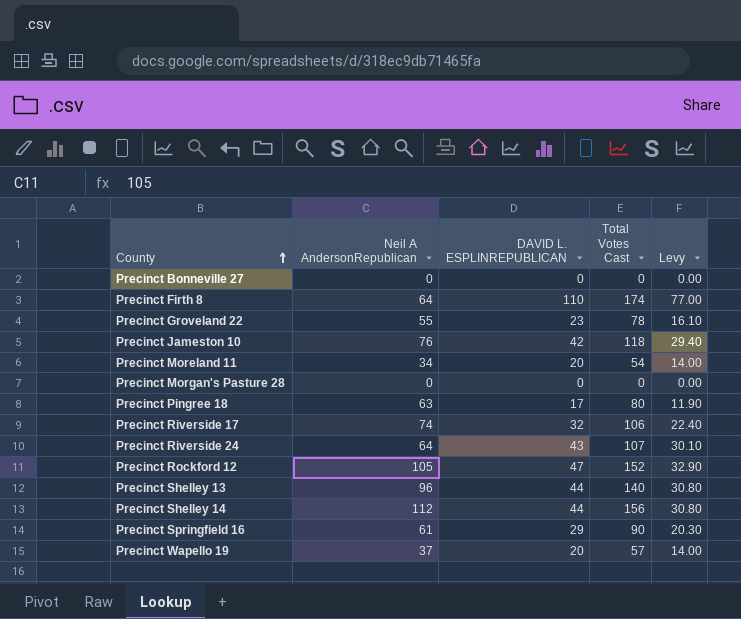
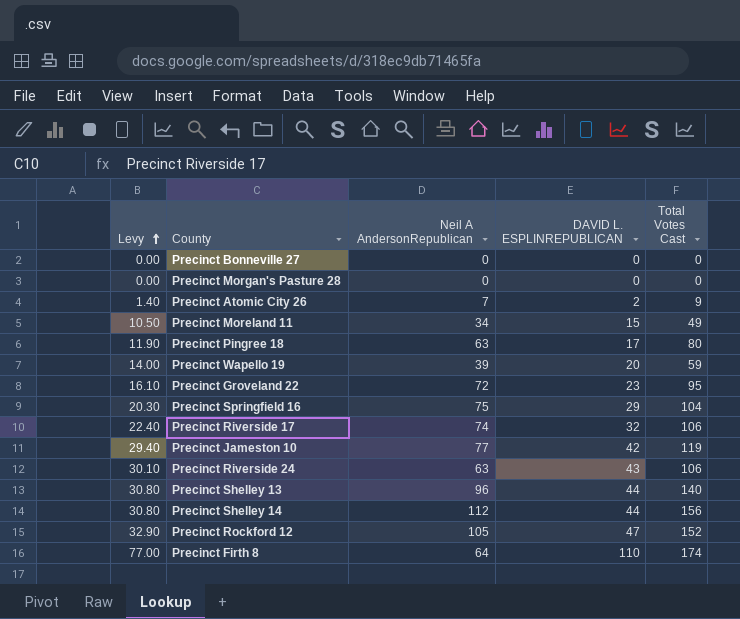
row order: County ascending -> Levy ascending
column Levy | position: 5 -> 1
row Precinct Atomic City 26: none -> 1.40 | 7 | 2 | 9
Precinct Moreland 11 | Levy: 14.00 -> 10.50
Precinct Moreland 11 | DAVID L. ESPLINREPUBLICAN: 20 -> 15
Precinct Moreland 11 | Total Votes Cast: 54 -> 49
Precinct Wapello 19 | Neil A AndersonRepublican: 37 -> 39
Precinct Wapello 19 | Total Votes Cast: 57 -> 59
Precinct Groveland 22 | Neil A AndersonRepublican: 55 -> 72
Precinct Groveland 22 | Total Votes Cast: 78 -> 95
Precinct Springfield 16 | Neil A AndersonRepublican: 61 -> 75
Precinct Springfield 16 | Total Votes Cast: 90 -> 104
Precinct Jameston 10 | Neil A AndersonRepublican: 76 -> 77
Precinct Jameston 10 | Total Votes Cast: 118 -> 119
Precinct Riverside 24 | Neil A AndersonRepublican: 64 -> 63
Precinct Riverside 24 | Total Votes Cast: 107 -> 106

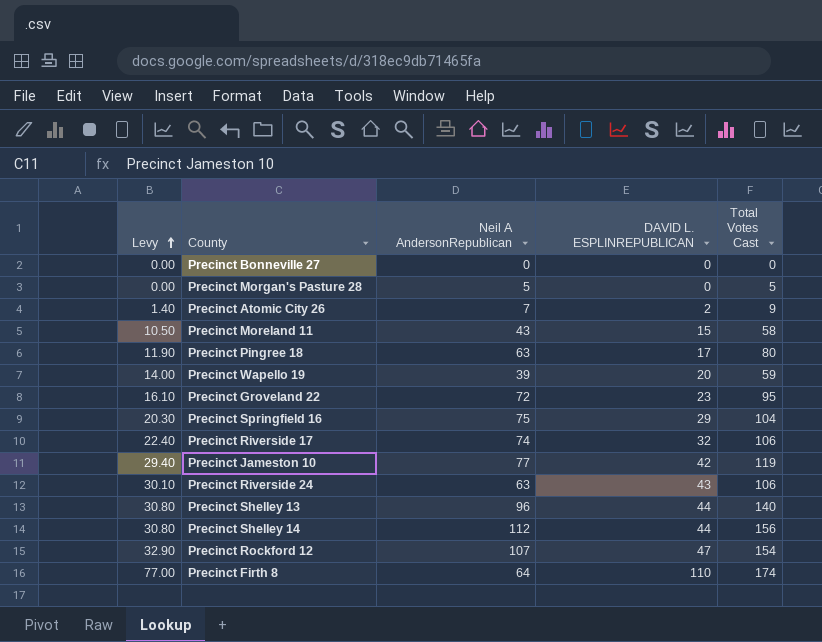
Precinct Morgan's Pasture 28 | Neil A AndersonRepublican: 0 -> 5
Precinct Morgan's Pasture 28 | Total Votes Cast: 0 -> 5
Precinct Moreland 11 | Neil A AndersonRepublican: 34 -> 43
Precinct Moreland 11 | Total Votes Cast: 49 -> 58
Precinct Rockford 12 | Neil A AndersonRepublican: 105 -> 107
Precinct Rockford 12 | Total Votes Cast: 152 -> 154

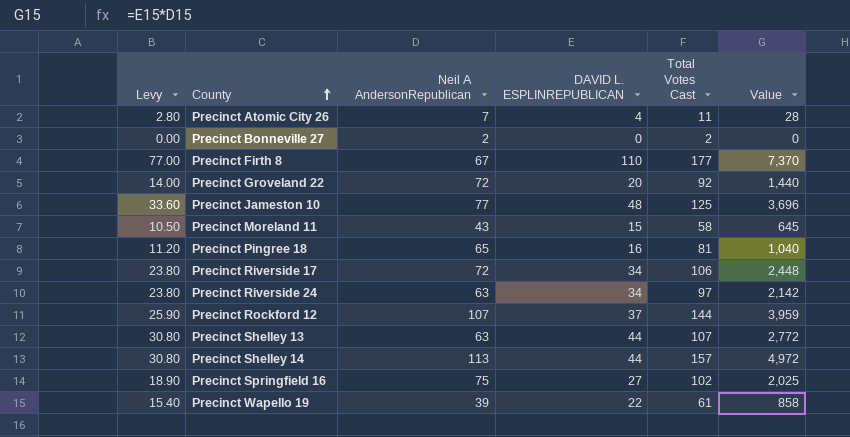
row order: Levy ascending -> County ascending
column Value | formula: none -> [Neil A AndersonRepublican] * [DAVID L. ESPLINREPUBLICAN]
row Precinct Morgan's Pasture 28: 0.00 | 5 | 0 | 5 -> none
Precinct Atomic City 26 | Levy: 1.40 -> 2.80
Precinct Atomic City 26 | DAVID L. ESPLINREPUBLICAN: 2 -> 4
Precinct Atomic City 26 | Total Votes Cast: 9 -> 11
Precinct Bonneville 27 | Neil A AndersonRepublican: 0 -> 2
Precinct Bonneville 27 | Total Votes Cast: 0 -> 2
Precinct Firth 8 | Neil A AndersonRepublican: 64 -> 67
Precinct Firth 8 | Total Votes Cast: 174 -> 177
Precinct Groveland 22 | Levy: 16.10 -> 14.00
Precinct Groveland 22 | DAVID L. ESPLINREPUBLICAN: 23 -> 20
Precinct Groveland 22 | Total Votes Cast: 95 -> 92
Precinct Jameston 10 | Levy: 29.40 -> 33.60
Precinct Jameston 10 | DAVID L. ESPLINREPUBLICAN: 42 -> 48
Precinct Jameston 10 | Total Votes Cast: 119 -> 125
Precinct Pingree 18 | Levy: 11.90 -> 11.20
Precinct Pingree 18 | Neil A AndersonRepublican: 63 -> 65
Precinct Pingree 18 | DAVID L. ESPLINREPUBLICAN: 17 -> 16
Precinct Pingree 18 | Total Votes Cast: 80 -> 81
Precinct Riverside 17 | Levy: 22.40 -> 23.80
Precinct Riverside 17 | Neil A AndersonRepublican: 74 -> 72
Precinct Riverside 17 | DAVID L. ESPLINREPUBLICAN: 32 -> 34
Precinct Riverside 24 | Levy: 30.10 -> 23.80
Precinct Riverside 24 | DAVID L. ESPLINREPUBLICAN: 43 -> 34
Precinct Riverside 24 | Total Votes Cast: 106 -> 97
Precinct Rockford 12 | Levy: 32.90 -> 25.90
Precinct Rockford 12 | DAVID L. ESPLINREPUBLICAN: 47 -> 37
Precinct Rockford 12 | Total Votes Cast: 154 -> 144
Precinct Shelley 13 | Neil A AndersonRepublican: 96 -> 63
Precinct Shelley 13 | Total Votes Cast: 140 -> 107
Precinct Shelley 14 | Neil A AndersonRepublican: 112 -> 113
Precinct Shelley 14 | Total Votes Cast: 156 -> 157
Precinct Springfield 16 | Levy: 20.30 -> 18.90
Precinct Springfield 16 | DAVID L. ESPLINREPUBLICAN: 29 -> 27
Precinct Springfield 16 | Total Votes Cast: 104 -> 102
Precinct Wapello 19 | Levy: 14.00 -> 15.40
Precinct Wapello 19 | DAVID L. ESPLINREPUBLICAN: 20 -> 22
Precinct Wapello 19 | Total Votes Cast: 59 -> 61

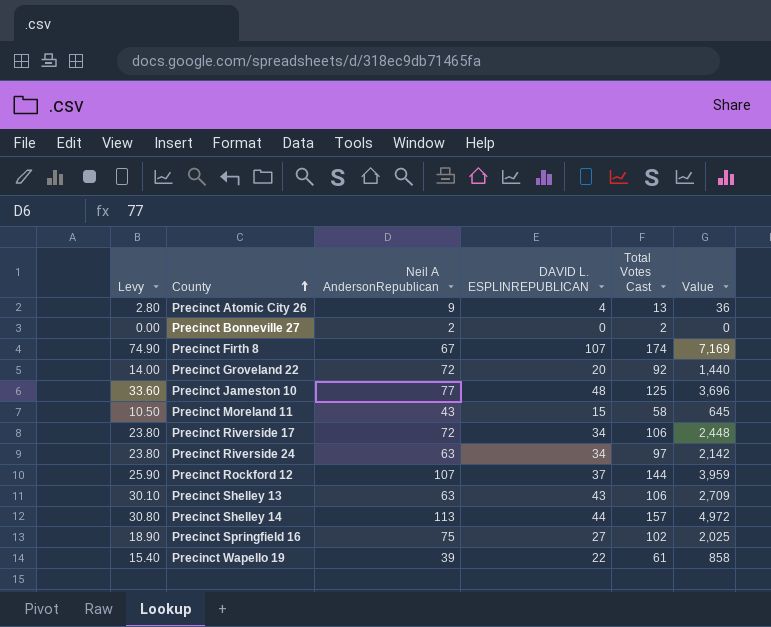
row Precinct Pingree 18: 11.20 | 65 | 16 | 81 | 1,040 -> none
Precinct Atomic City 26 | Neil A AndersonRepublican: 7 -> 9
Precinct Atomic City 26 | Total Votes Cast: 11 -> 13
Precinct Atomic City 26 | Value: 28 -> 36
Precinct Firth 8 | Levy: 77.00 -> 74.90
Precinct Firth 8 | DAVID L. ESPLINREPUBLICAN: 110 -> 107
Precinct Firth 8 | Total Votes Cast: 177 -> 174
Precinct Firth 8 | Value: 7,370 -> 7,169
Precinct Shelley 13 | Levy: 30.80 -> 30.10
Precinct Shelley 13 | DAVID L. ESPLINREPUBLICAN: 44 -> 43
Precinct Shelley 13 | Total Votes Cast: 107 -> 106
Precinct Shelley 13 | Value: 2,772 -> 2,709

